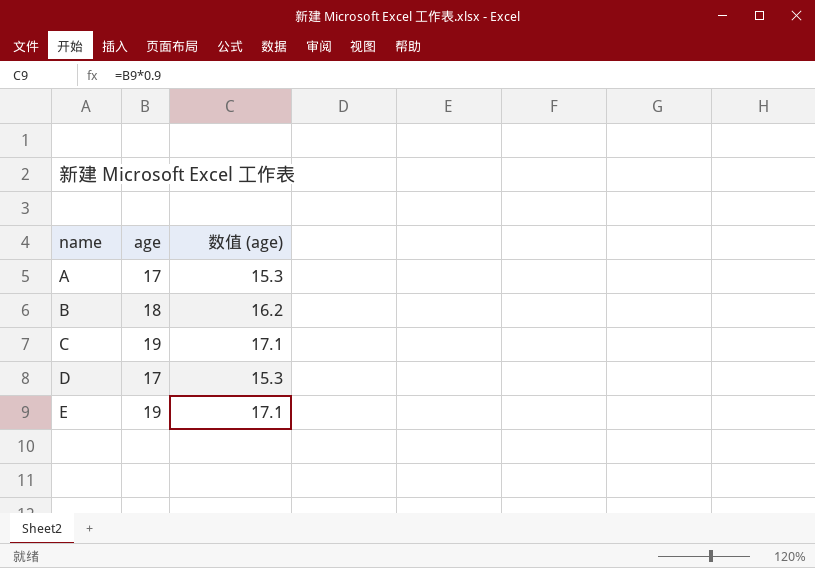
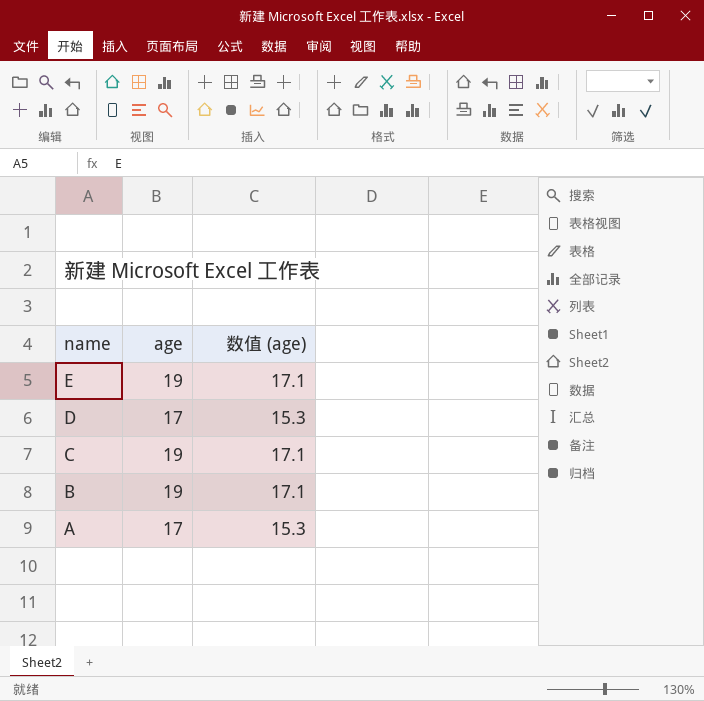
row order: name ascending -> name descending
B | age: 18 -> 19
B | 数值 (age): 16.2 -> 17.1

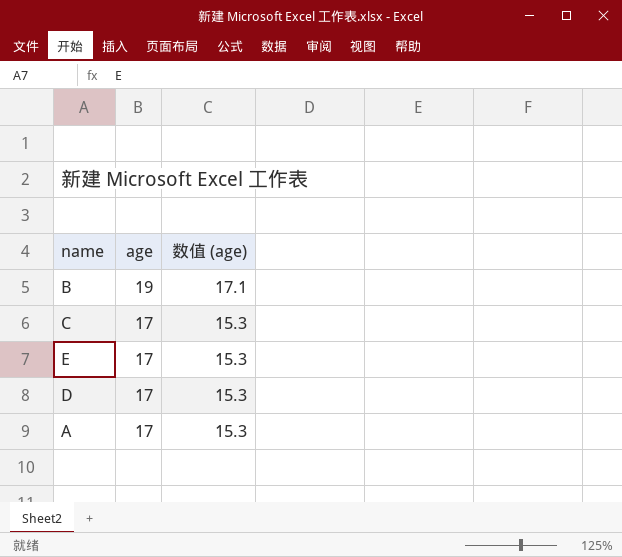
row order: name descending -> age descending
C | age: 19 -> 17
C | 数值 (age): 17.1 -> 15.3
E | age: 19 -> 17
E | 数值 (age): 17.1 -> 15.3

